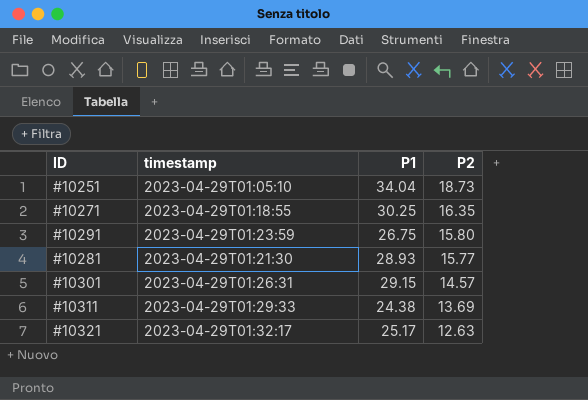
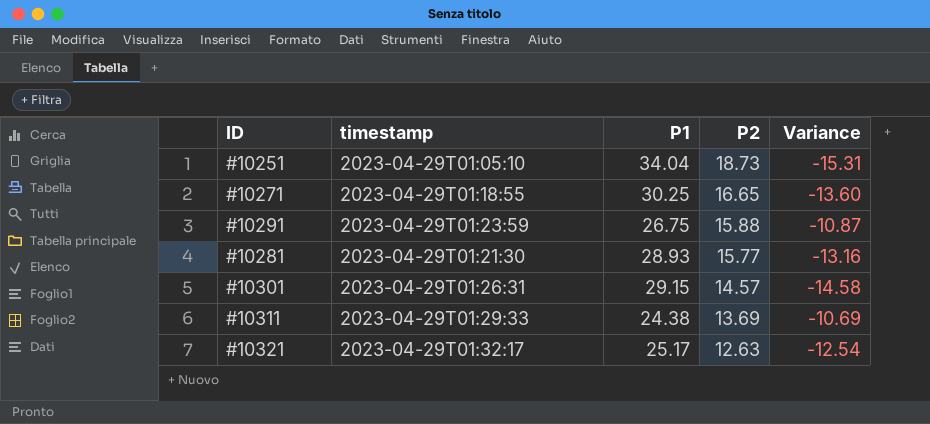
column Variance | formula: none -> [P2] - [P1]
#10271 | P2: 16.35 -> 16.65
#10291 | P2: 15.80 -> 15.88

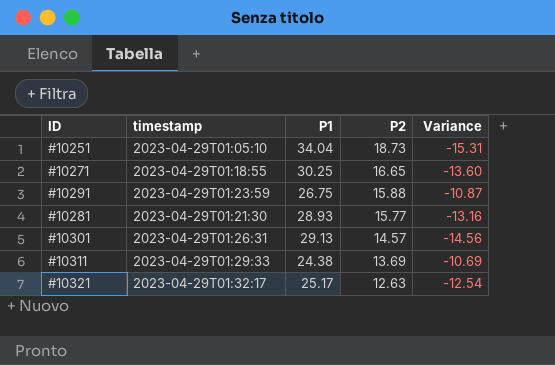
#10301 | P1: 29.15 -> 29.13
#10301 | Variance: -14.58 -> -14.56

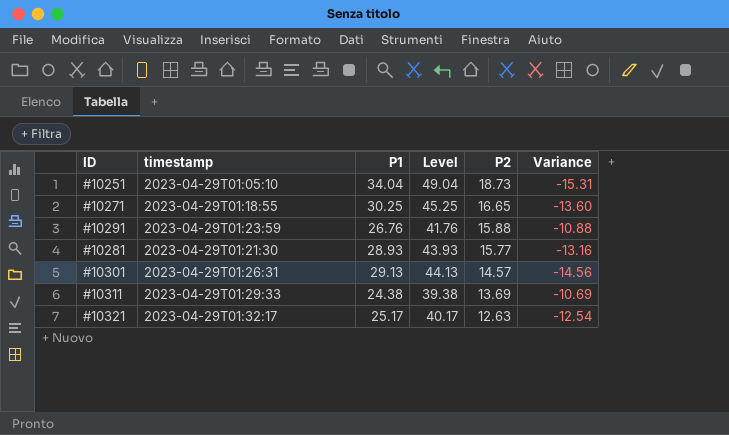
column Level | formula: none -> [P1] + 15
#10291 | P1: 26.75 -> 26.76
#10291 | Variance: -10.87 -> -10.88

